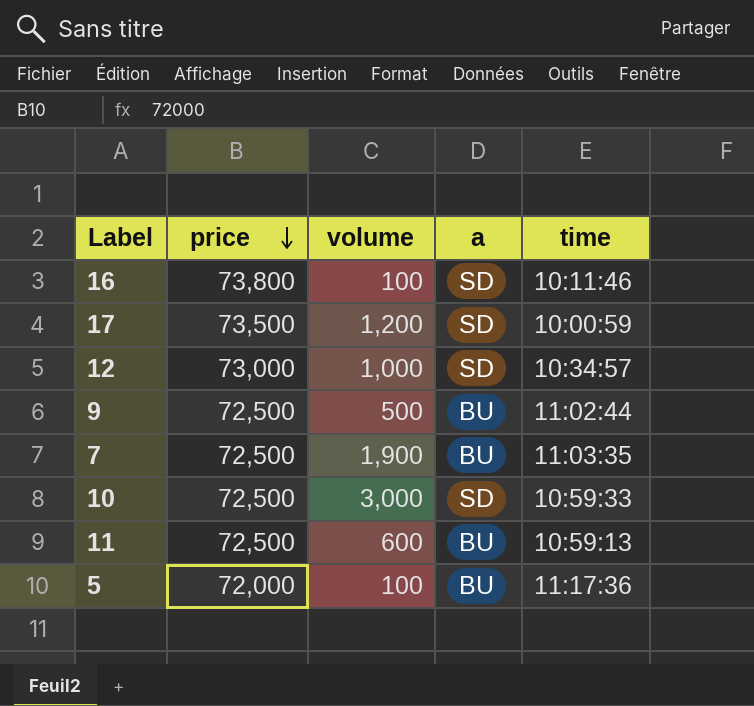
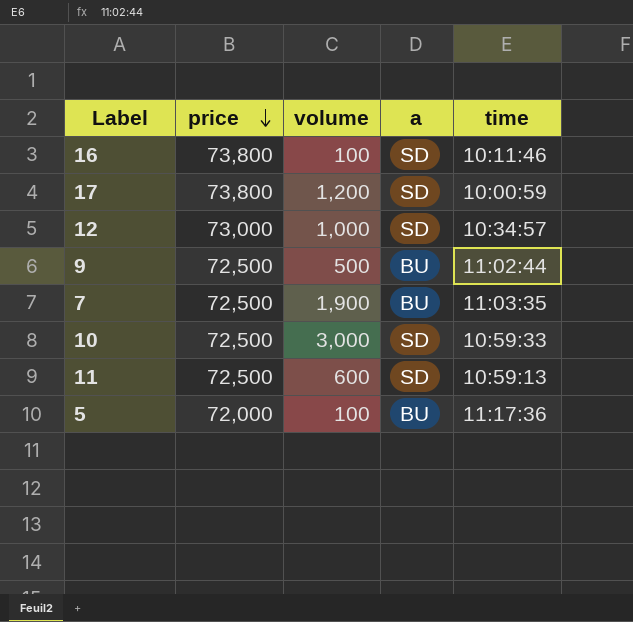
17 | price: 73,500 -> 73,800
11 | a: BU -> SD

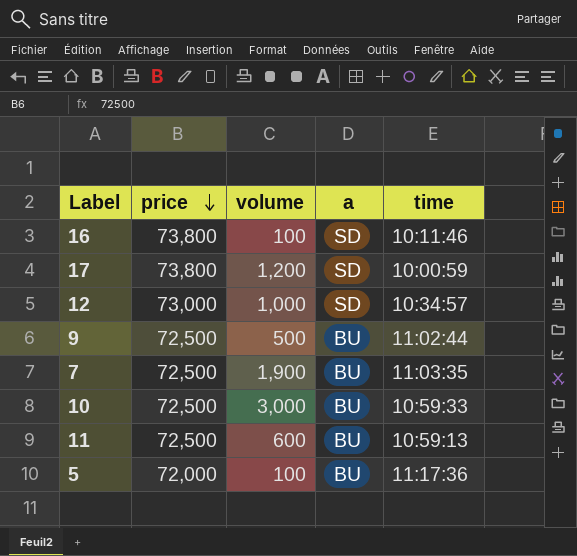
10 | a: SD -> BU
11 | a: SD -> BU

